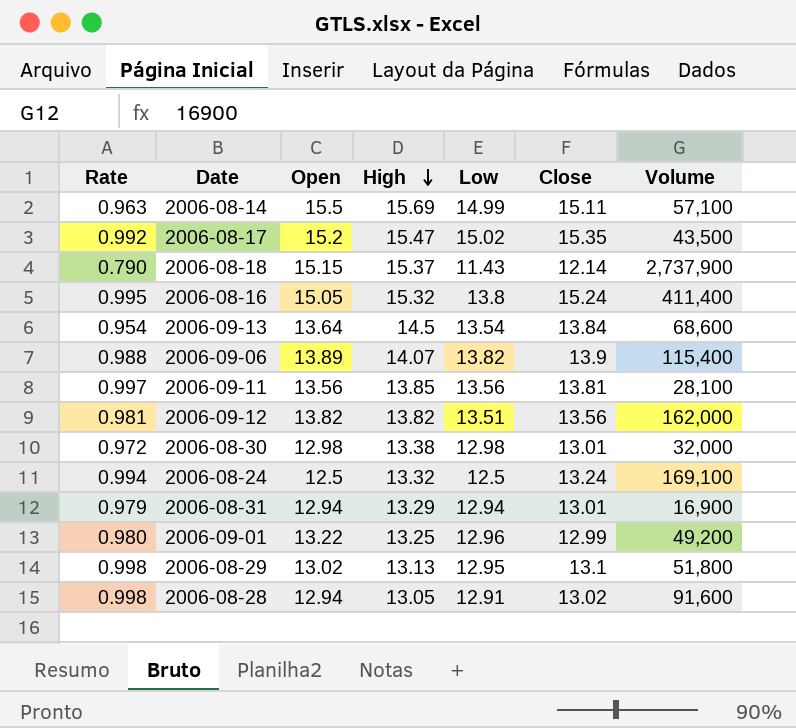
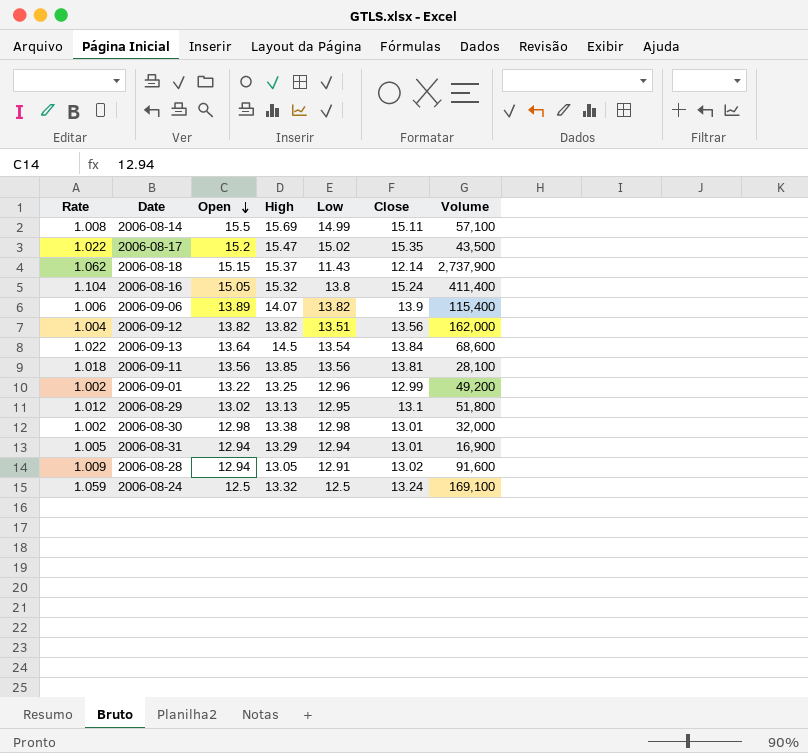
row order: High descending -> Open descending
column Rate | formula: [Close] / [High] -> [Close] / [Low]

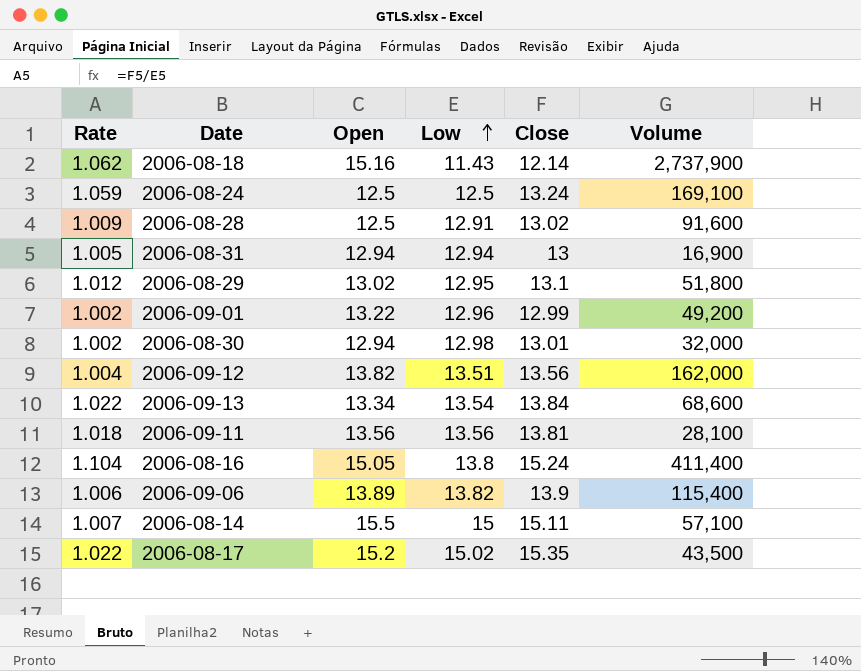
row order: Open descending -> Low ascending
column High | position: 4 -> none
2006-08-18 | Open: 15.15 -> 15.16
2006-08-28 | Open: 12.94 -> 12.5
2006-08-31 | Close: 13.01 -> 13
2006-08-30 | Open: 12.98 -> 12.94
2006-09-13 | Open: 13.64 -> 13.34
2006-08-14 | Rate: 1.008 -> 1.007
2006-08-14 | Low: 14.99 -> 15

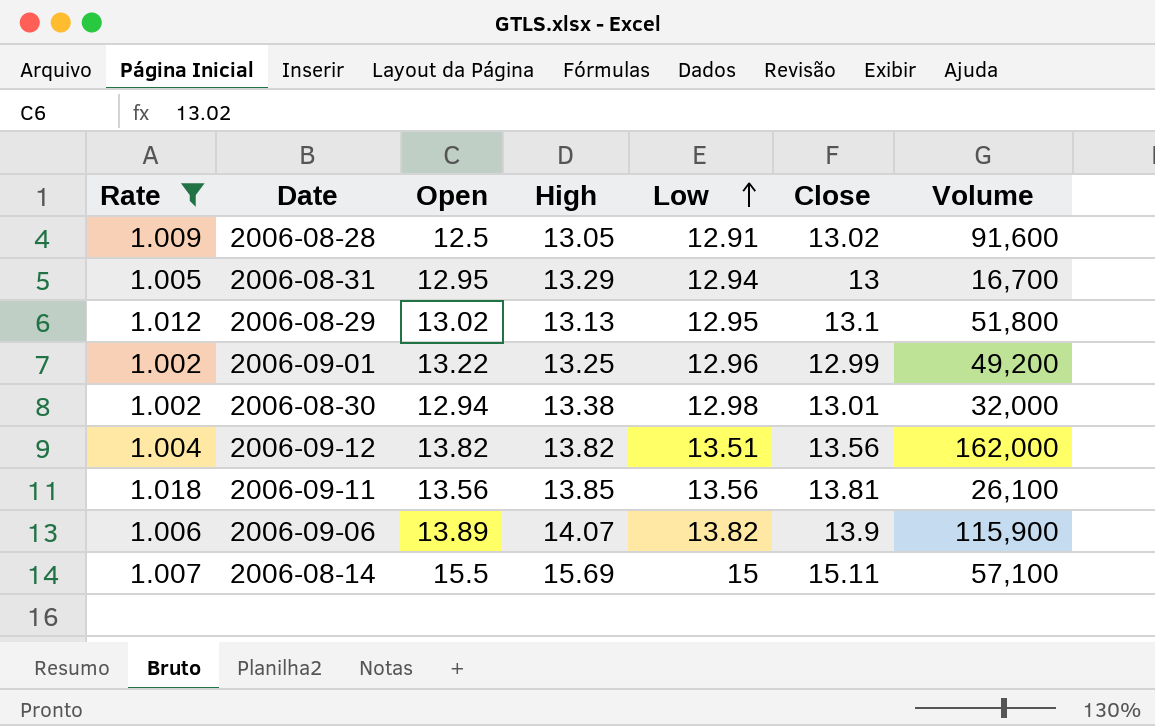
filter: none -> Rate <= 1.018
column High | position: none -> 4
2006-08-31 | Open: 12.94 -> 12.95
2006-08-31 | Volume: 16,900 -> 16,700
2006-09-11 | Volume: 28,100 -> 26,100
2006-09-06 | Volume: 115,400 -> 115,900

